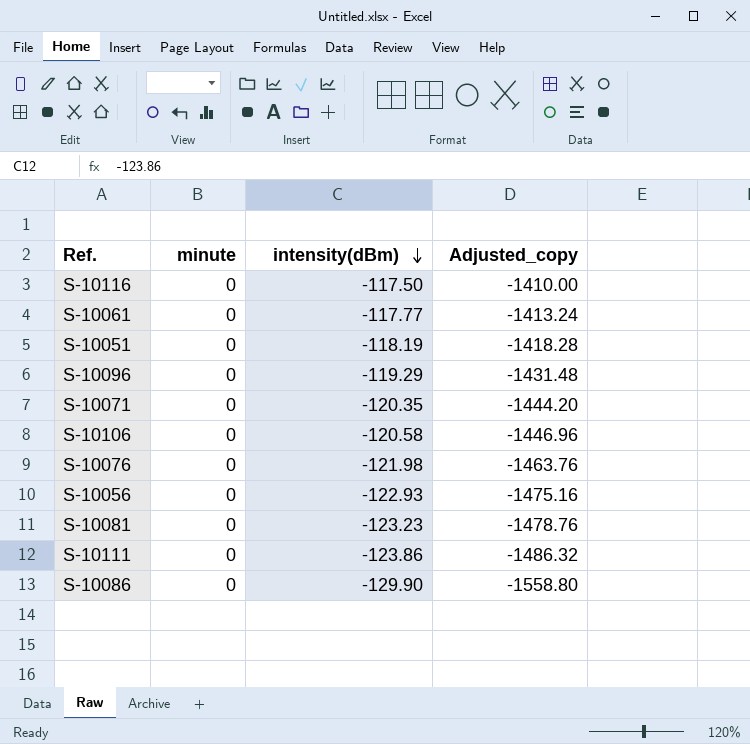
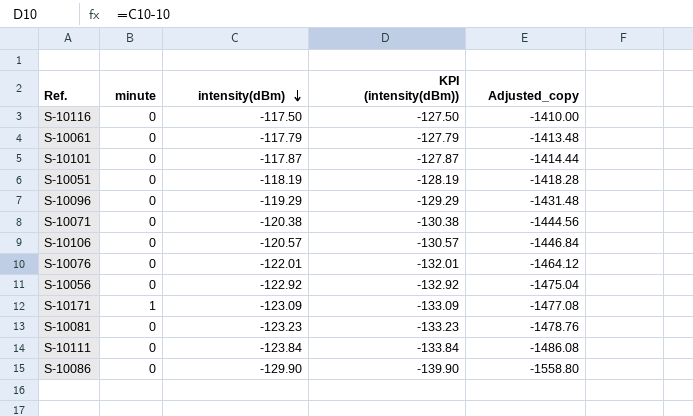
column KPI (intensity(dBm)) | formula: none -> [intensity(dBm)] - 10
S-10061 | intensity(dBm): -117.77 -> -117.79
S-10061 | Adjusted_copy: -1413.24 -> -1413.48
row S-10101: none -> 0 | -117.87 | -127.87 | -1414.44
S-10071 | intensity(dBm): -120.35 -> -120.38
S-10071 | Adjusted_copy: -1444.20 -> -1444.56
S-10106 | intensity(dBm): -120.58 -> -120.57
S-10106 | Adjusted_copy: -1446.96 -> -1446.84
S-10076 | intensity(dBm): -121.98 -> -122.01
S-10076 | Adjusted_copy: -1463.76 -> -1464.12
S-10056 | intensity(dBm): -122.93 -> -122.92
S-10056 | Adjusted_copy: -1475.16 -> -1475.04
row S-10171: none -> 1 | -123.09 | -133.09 | -1477.08
S-10111 | intensity(dBm): -123.86 -> -123.84
S-10111 | Adjusted_copy: -1486.32 -> -1486.08

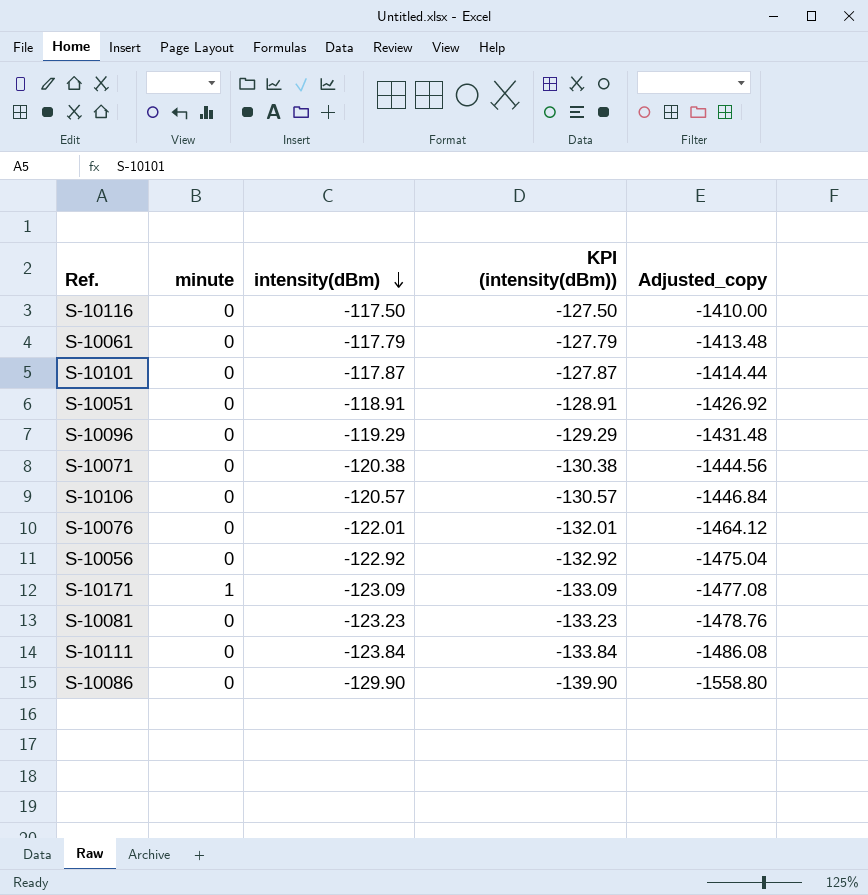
S-10051 | intensity(dBm): -118.19 -> -118.91
S-10051 | KPI (intensity(dBm)): -128.19 -> -128.91
S-10051 | Adjusted_copy: -1418.28 -> -1426.92

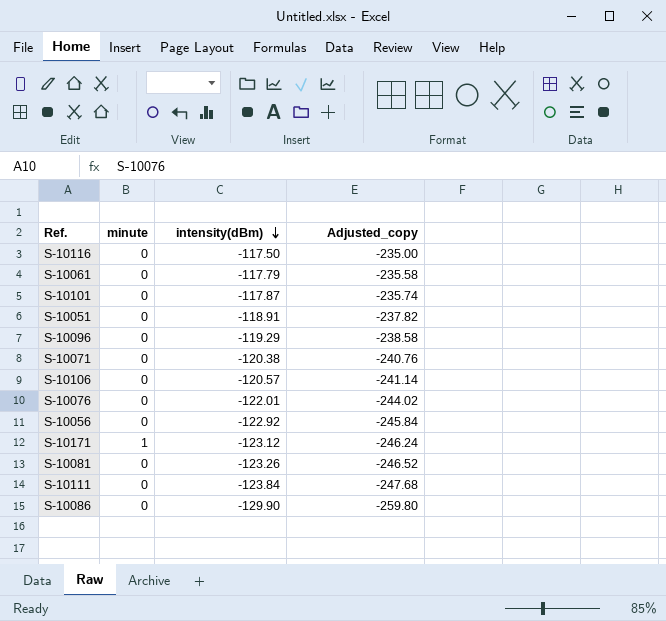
column KPI (intensity(dBm)) | formula: [intensity(dBm)] - 10 -> none
column Adjusted_copy | formula: [intensity(dBm)] * 12 -> [intensity(dBm)] * 2
S-10171 | intensity(dBm): -123.09 -> -123.12
S-10081 | intensity(dBm): -123.23 -> -123.26

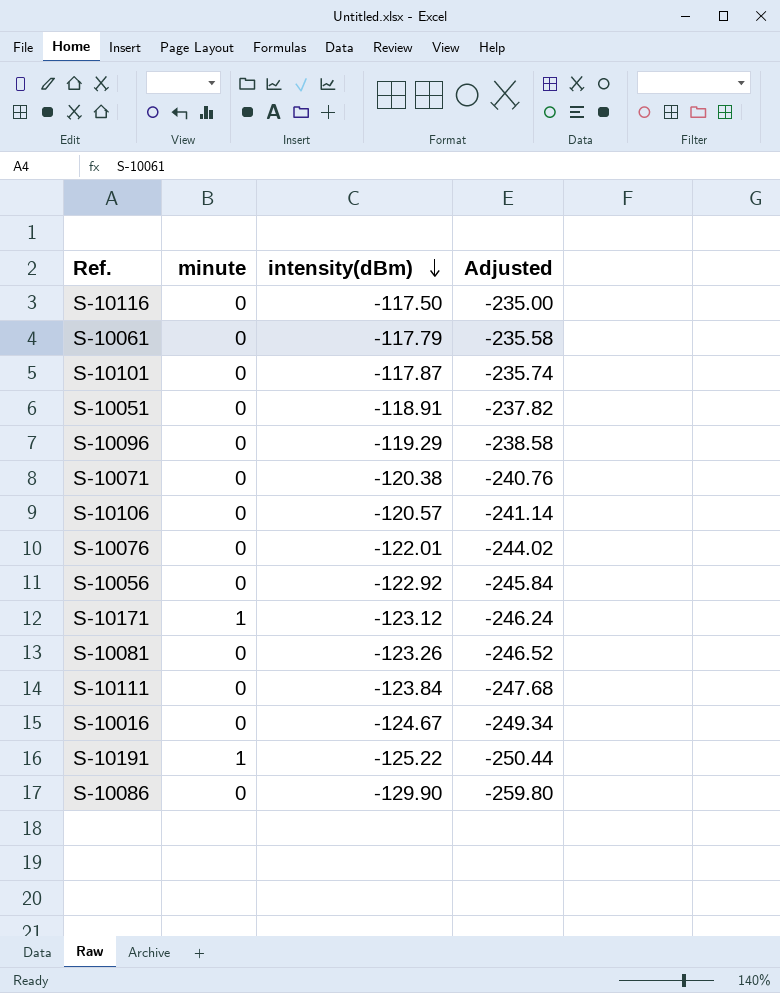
column name: Adjusted_copy -> Adjusted
row S-10016: none -> 0 | -124.67 | -249.34
row S-10191: none -> 1 | -125.22 | -250.44

